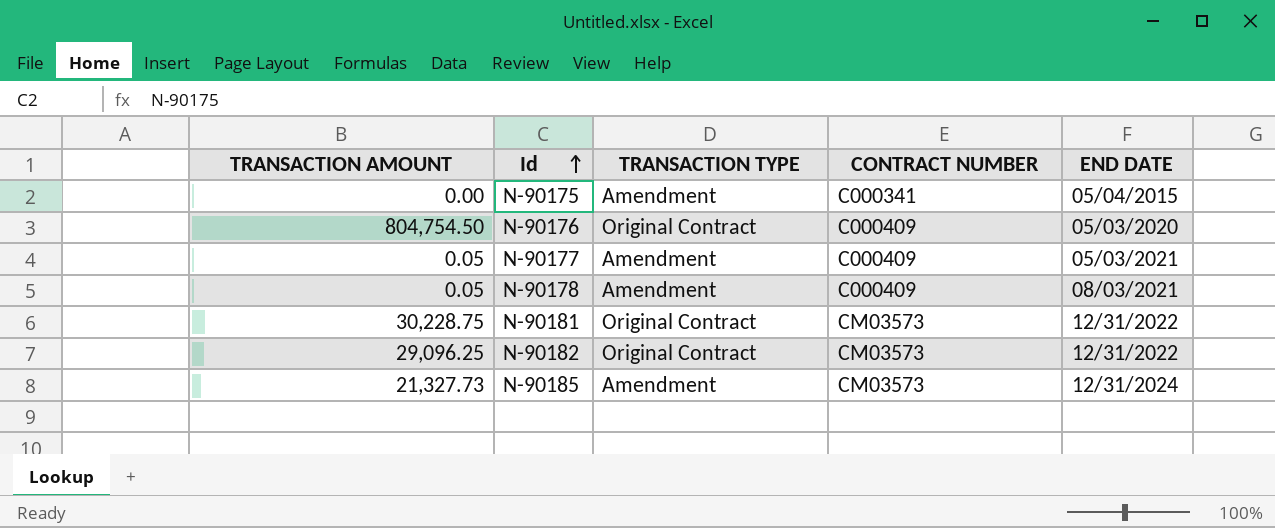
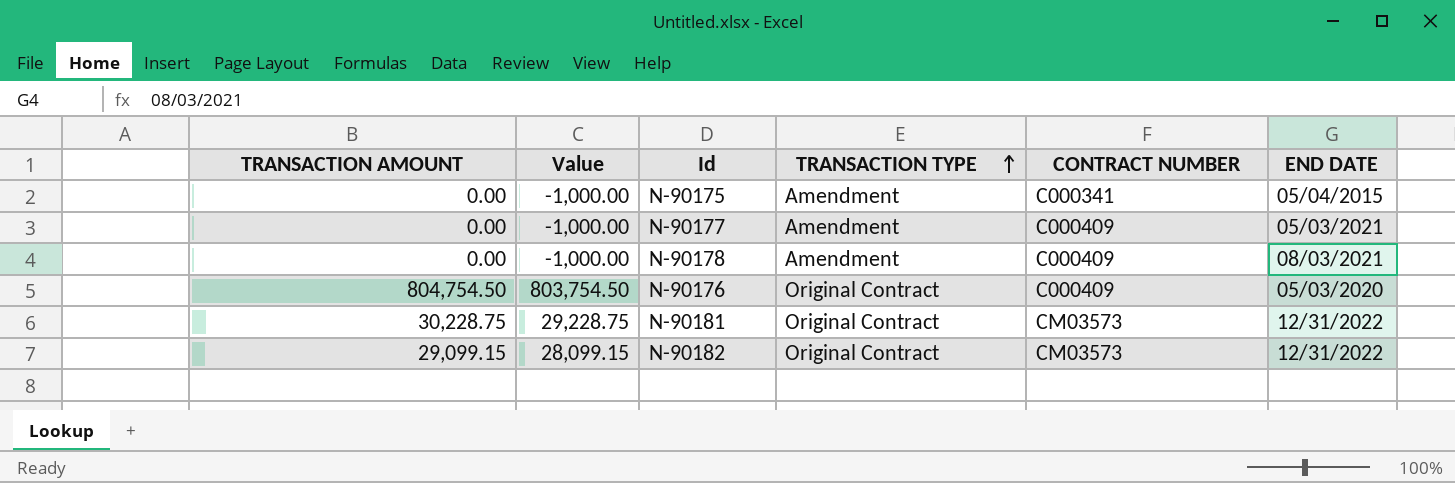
row order: Id ascending -> TRANSACTION TYPE ascending
column Value | formula: none -> [TRANSACTION AMOUNT] - 1000
row N-90185: 21,327.73 | Amendment | CM03573 | 12/31/2024 -> none
N-90177 | TRANSACTION AMOUNT: 0.05 -> 0.00
N-90178 | TRANSACTION AMOUNT: 0.05 -> 0.00
N-90182 | TRANSACTION AMOUNT: 29,096.25 -> 29,099.15

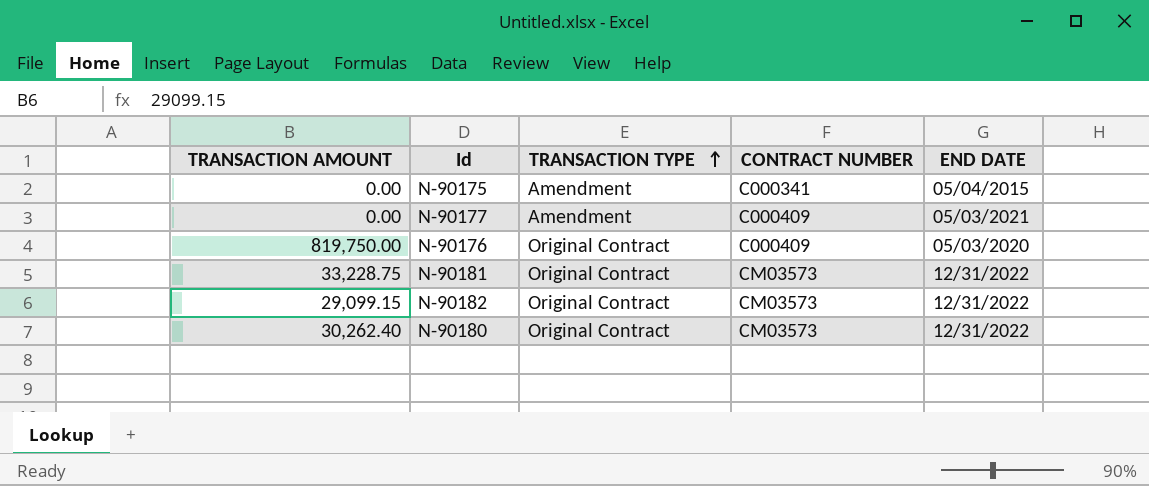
column Value | formula: [TRANSACTION AMOUNT] - 1000 -> none
row N-90178: 0.00 | -1,000.00 | Amendment | C000409 | 08/03/2021 -> none
N-90176 | TRANSACTION AMOUNT: 804,754.50 -> 819,750.00
N-90181 | TRANSACTION AMOUNT: 30,228.75 -> 33,228.75
row N-90180: none -> 30,262.40 | Original Contract | CM03573 | 12/31/2022

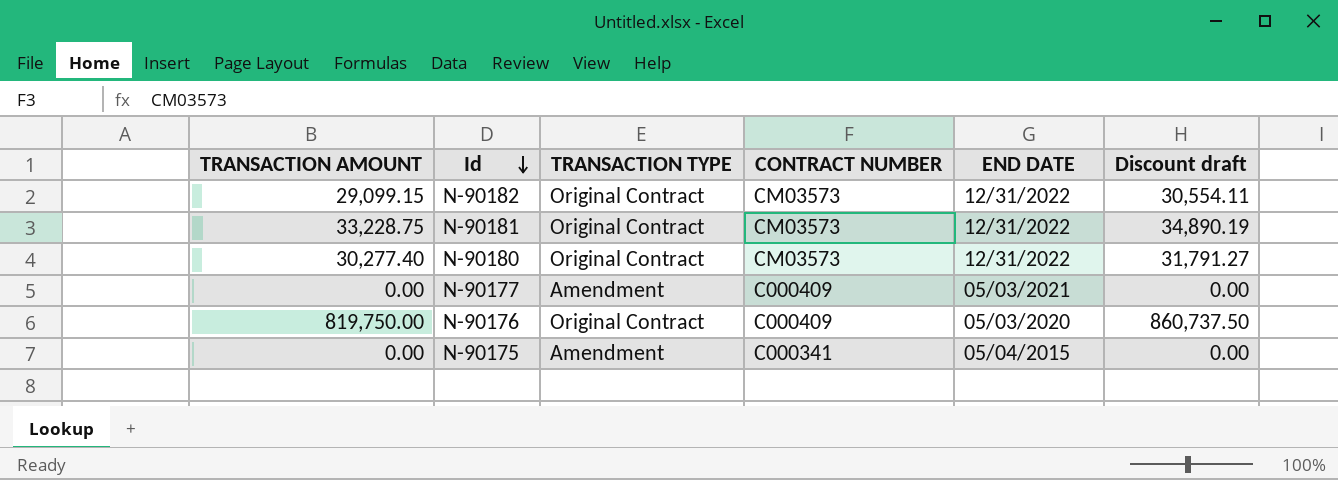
row order: TRANSACTION TYPE ascending -> Id descending
column Discount draft | formula: none -> [TRANSACTION AMOUNT] * 1.05
N-90180 | TRANSACTION AMOUNT: 30,262.40 -> 30,277.40

